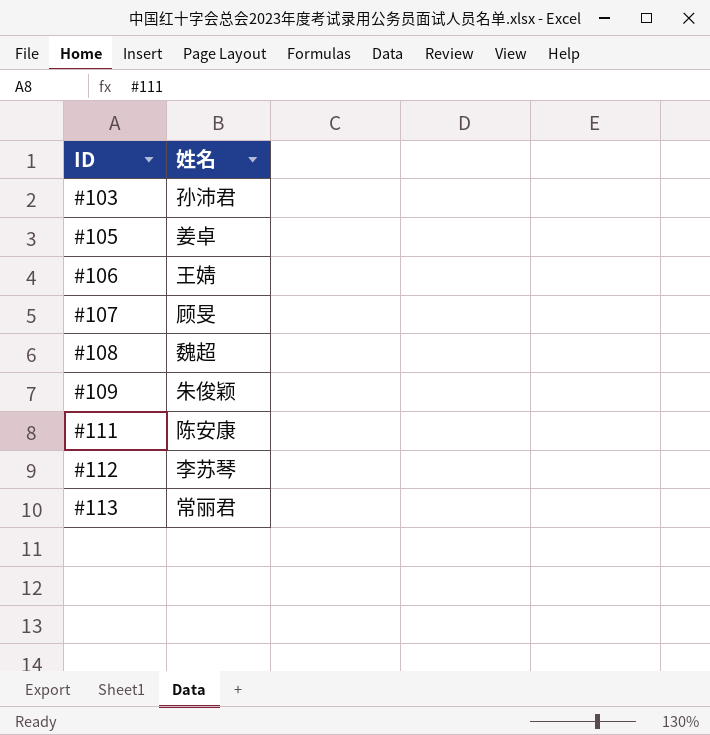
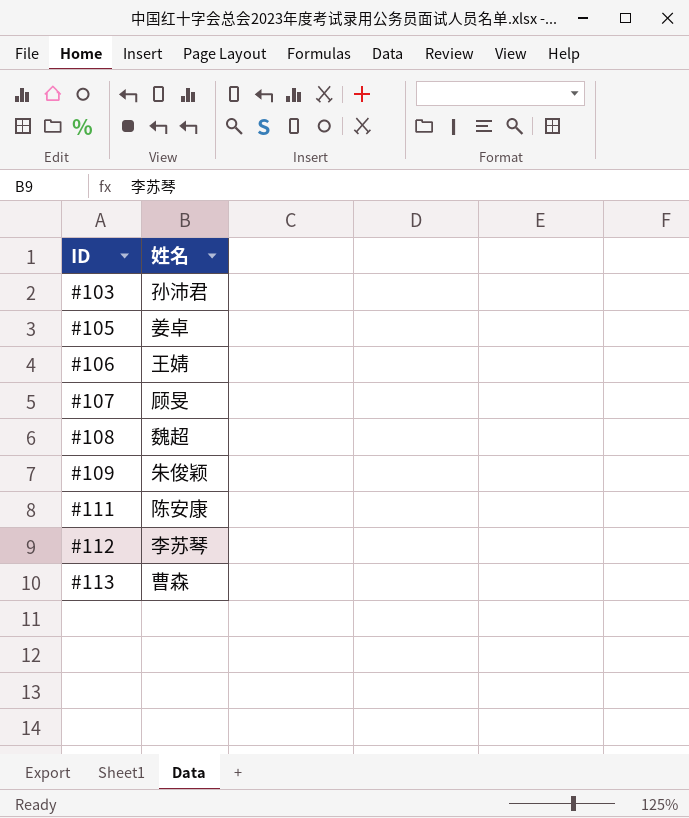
#113 | 姓名: 常丽君 -> 曹森

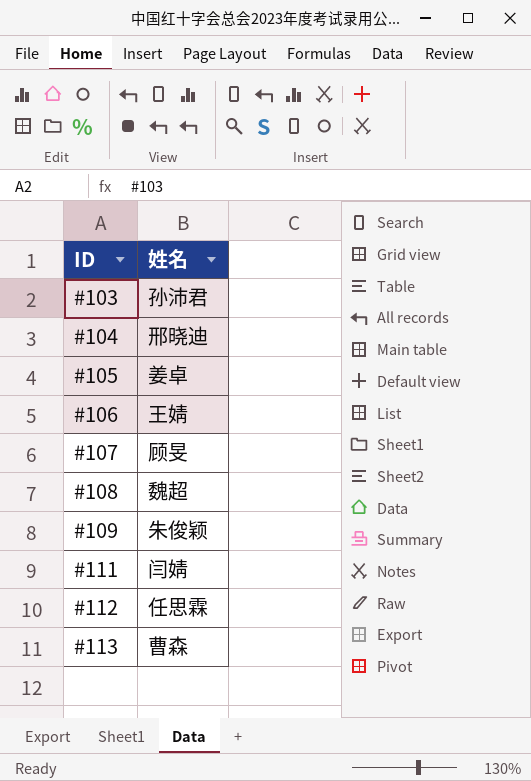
row #104: none -> 邢晓迪
#111 | 姓名: 陈安康 -> 闫婧
#112 | 姓名: 李苏琴 -> 任思霖

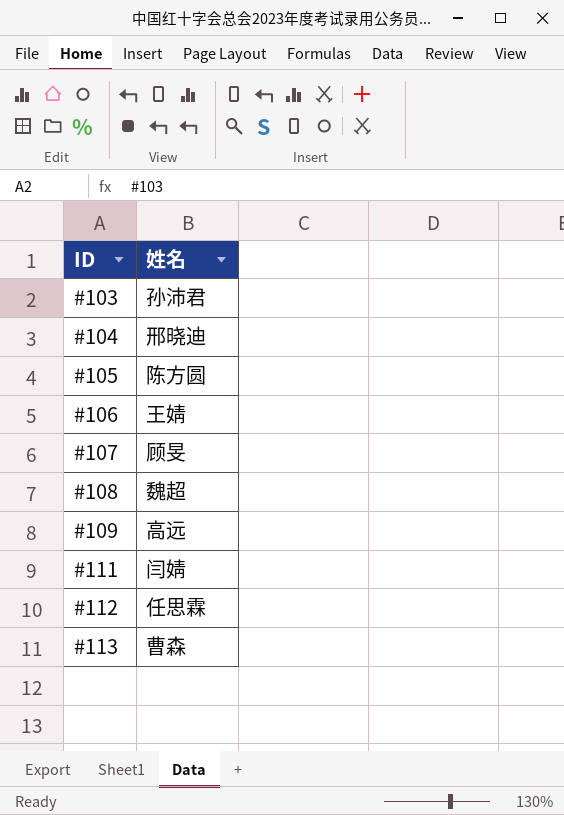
#105 | 姓名: 姜卓 -> 陈方圆
#109 | 姓名: 朱俊颖 -> 高远

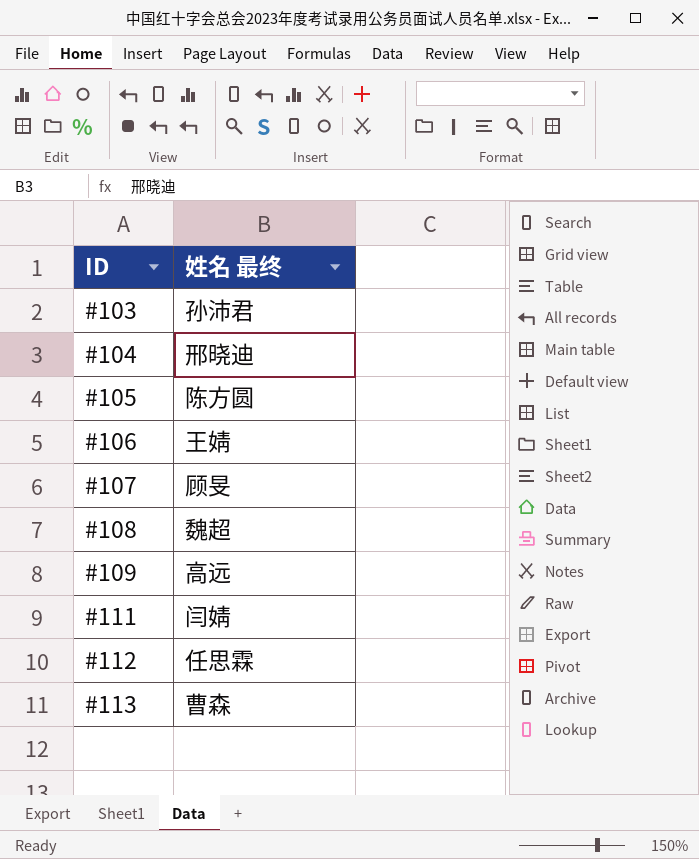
column name: 姓名 -> 姓名 最终

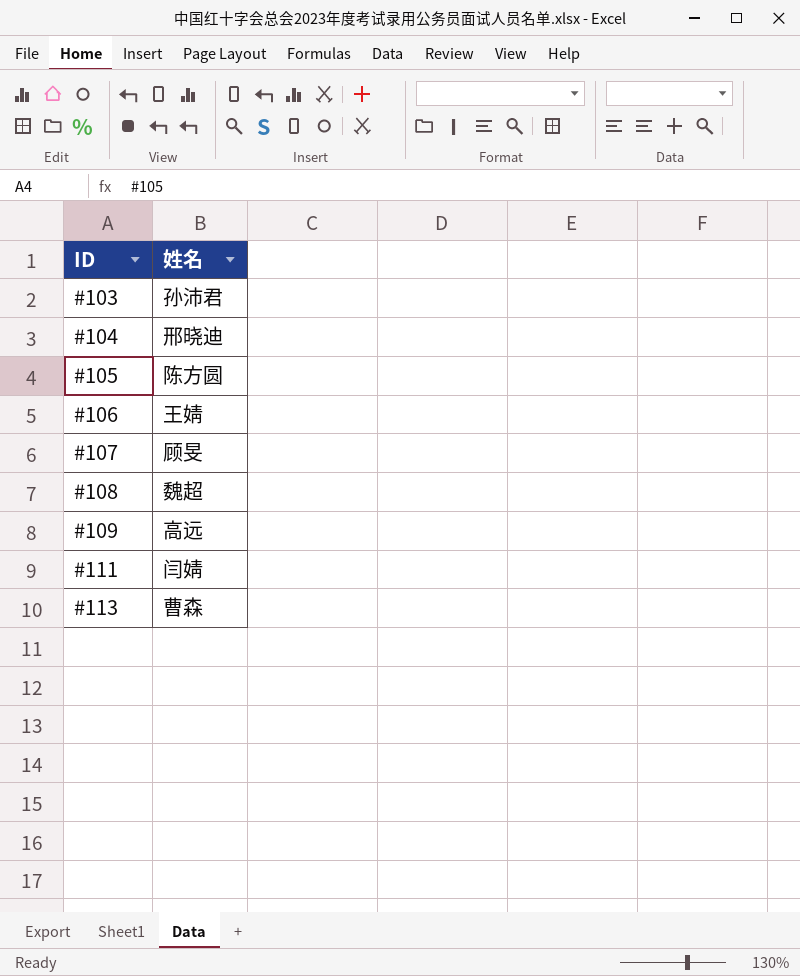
column name: 姓名 最终 -> 姓名
row #112: 任思霖 -> none

